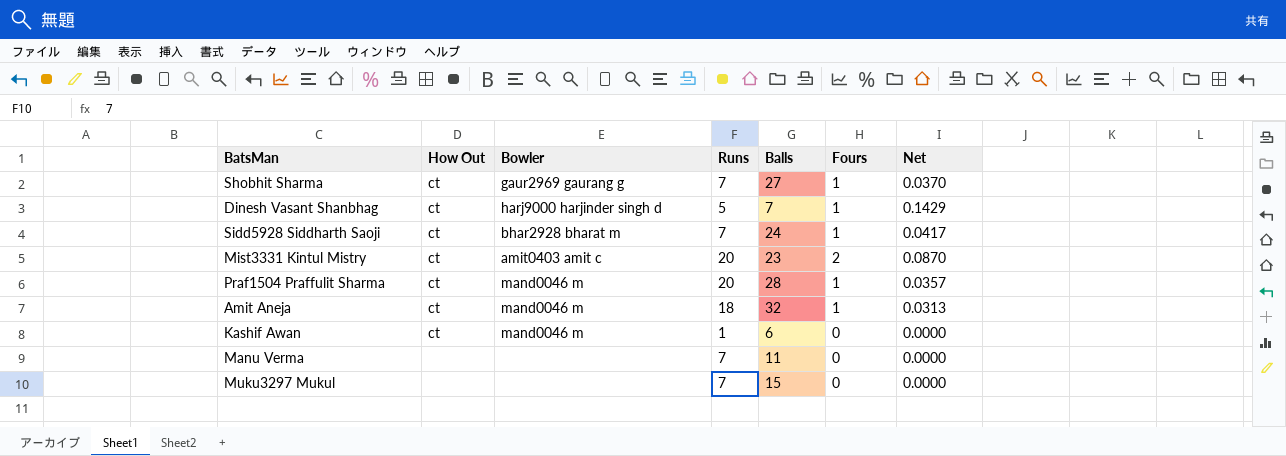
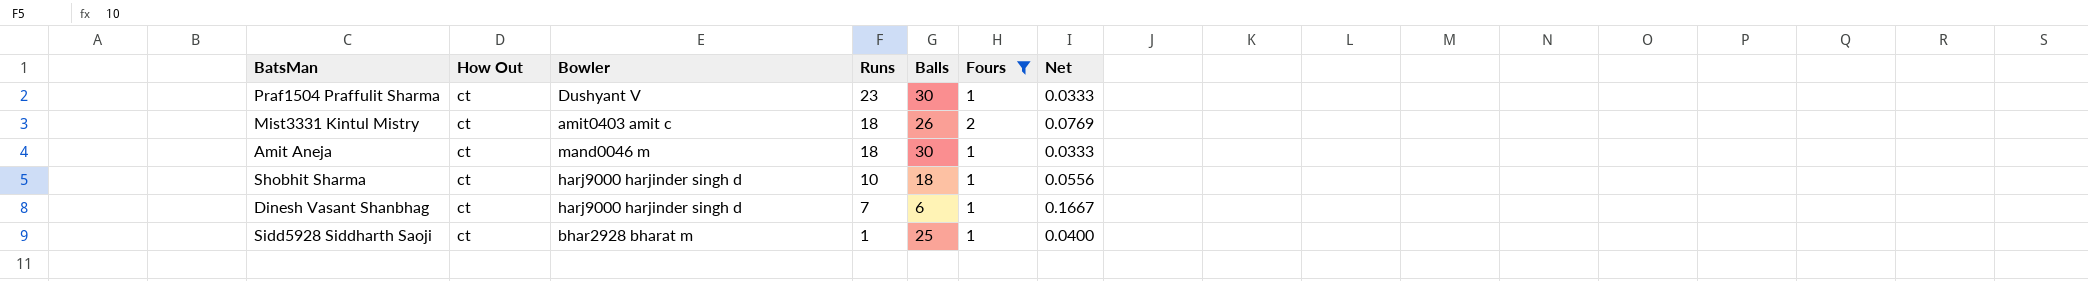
filter: none -> Fours != 0
row order: none -> Runs descending
Praf1504 Praffulit Sharma | Bowler: mand0046 m -> Dushyant V
Praf1504 Praffulit Sharma | Runs: 20 -> 23
Praf1504 Praffulit Sharma | Balls: 28 -> 30
Praf1504 Praffulit Sharma | Net: 0.0357 -> 0.0333
Mist3331 Kintul Mistry | Runs: 20 -> 18
Mist3331 Kintul Mistry | Balls: 23 -> 26
Mist3331 Kintul Mistry | Net: 0.0870 -> 0.0769
Amit Aneja | Balls: 32 -> 30
Amit Aneja | Net: 0.0313 -> 0.0333
Shobhit Sharma | Bowler: gaur2969 gaurang g -> harj9000 harjinder singh d
Shobhit Sharma | Runs: 7 -> 10
Shobhit Sharma | Balls: 27 -> 18
Shobhit Sharma | Net: 0.0370 -> 0.0556
Dinesh Vasant Shanbhag | Runs: 5 -> 7
Dinesh Vasant Shanbhag | Balls: 7 -> 6
Dinesh Vasant Shanbhag | Net: 0.1429 -> 0.1667
Sidd5928 Siddharth Saoji | Runs: 7 -> 1
Sidd5928 Siddharth Saoji | Balls: 24 -> 25
Sidd5928 Siddharth Saoji | Net: 0.0417 -> 0.0400

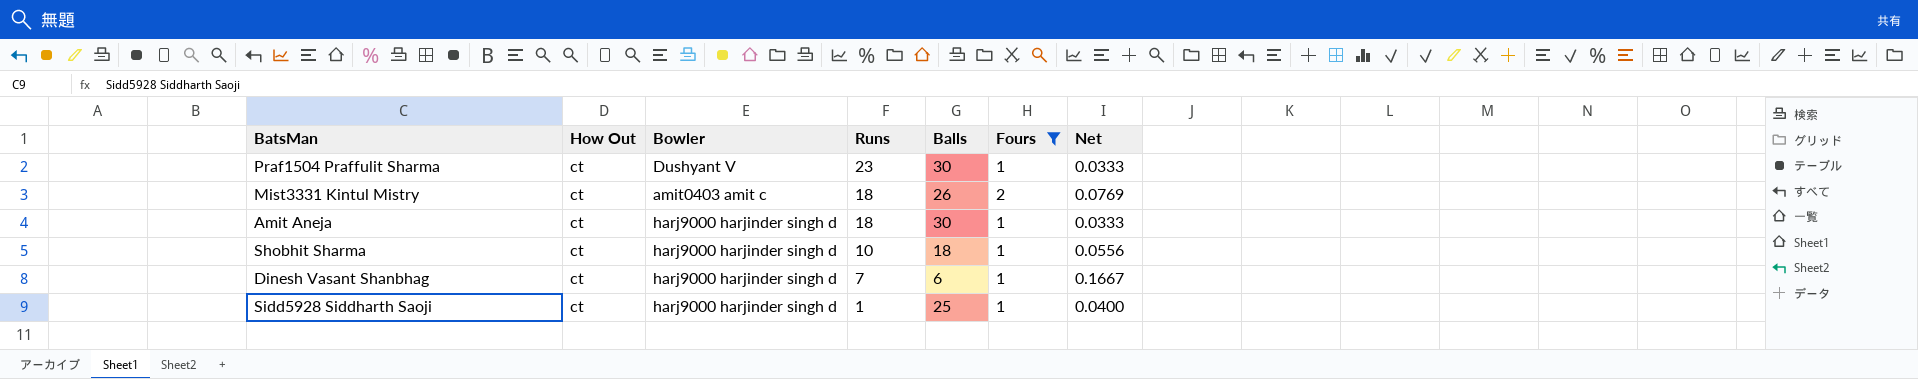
Amit Aneja | Bowler: mand0046 m -> harj9000 harjinder singh d
Sidd5928 Siddharth Saoji | Bowler: bhar2928 bharat m -> harj9000 harjinder singh d

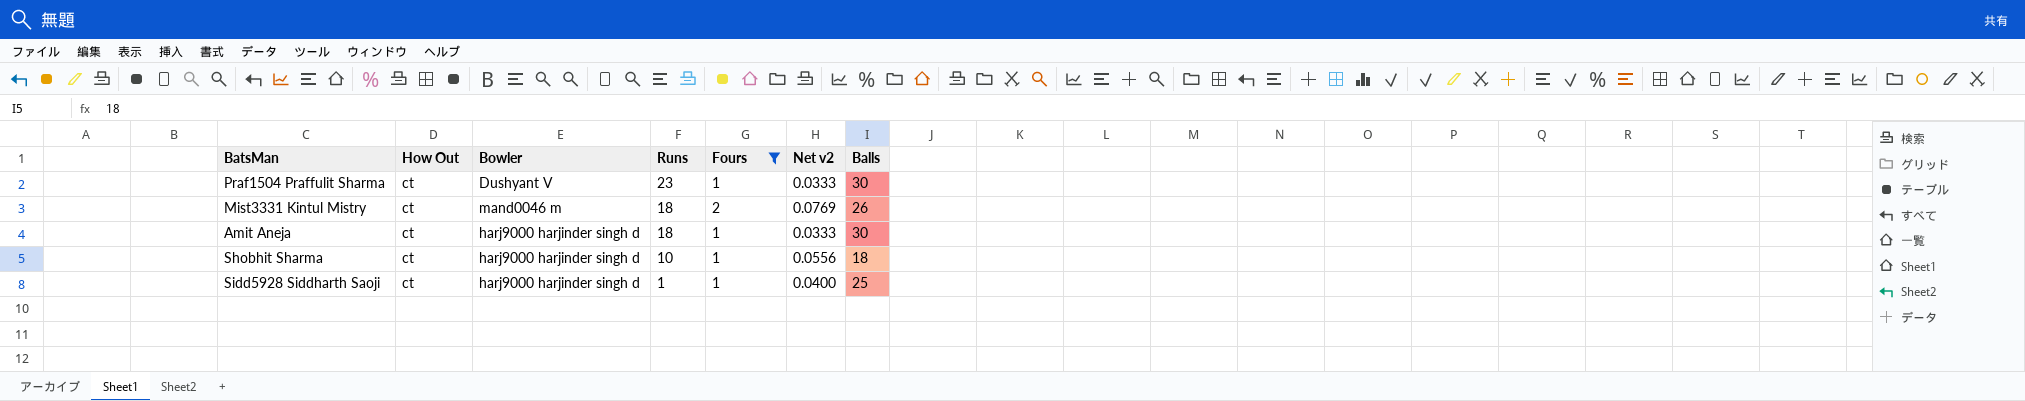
column name: Net -> Net v2
column Balls | position: 5 -> 7
row Dinesh Vasant Shanbhag: ct | harj9000 harjinder singh d | 7 | 6 | 1 | 0.1667 -> none
Mist3331 Kintul Mistry | Bowler: amit0403 amit c -> mand0046 m

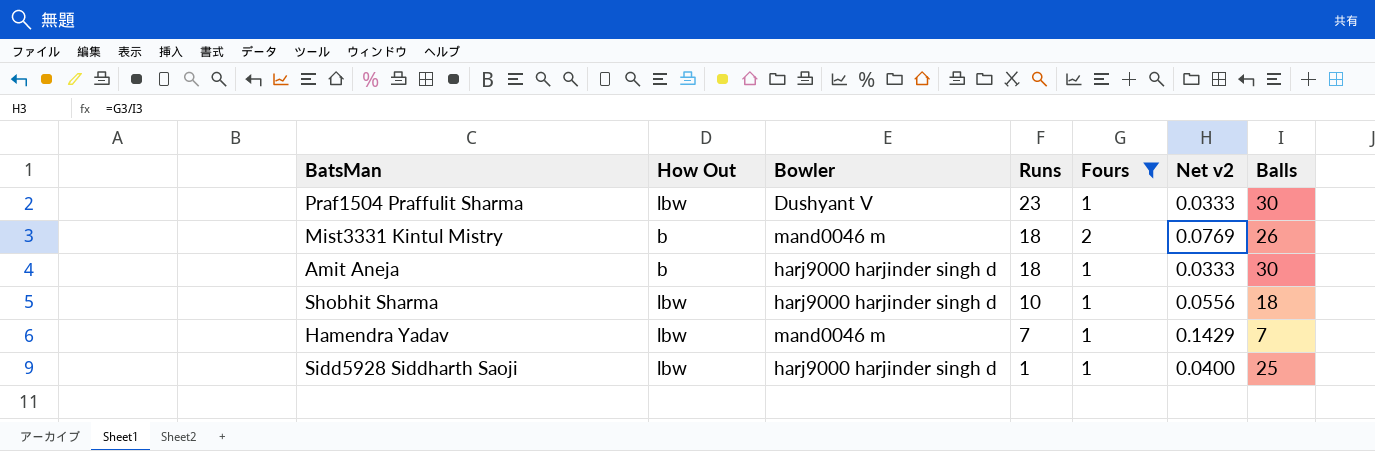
Praf1504 Praffulit Sharma | How Out: ct -> lbw
Mist3331 Kintul Mistry | How Out: ct -> b
Amit Aneja | How Out: ct -> b
Shobhit Sharma | How Out: ct -> lbw
row Hamendra Yadav: none -> lbw | mand0046 m | 7 | 1 | 0.1429 | 7
Sidd5928 Siddharth Saoji | How Out: ct -> lbw

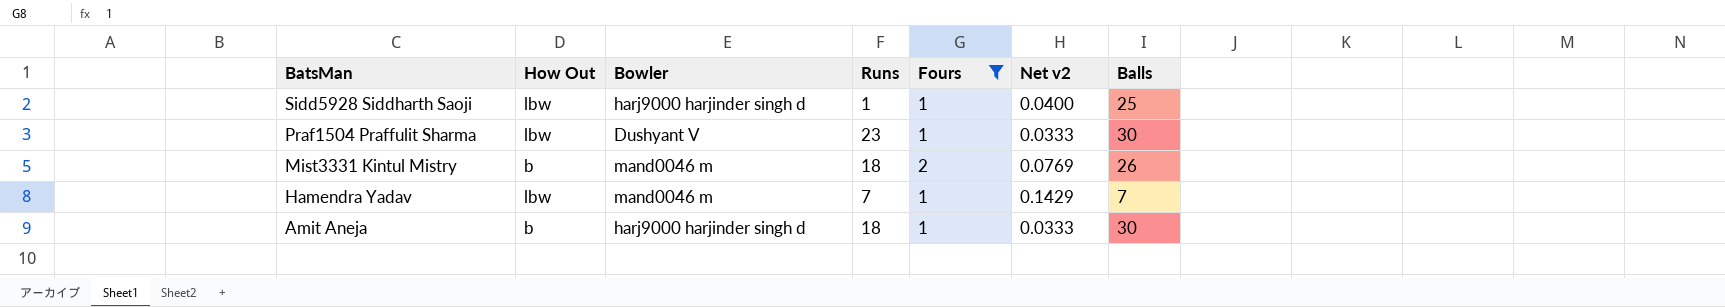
row order: Runs descending -> BatsMan descending
row Shobhit Sharma: lbw | harj9000 harjinder singh d | 10 | 1 | 0.0556 | 18 -> none

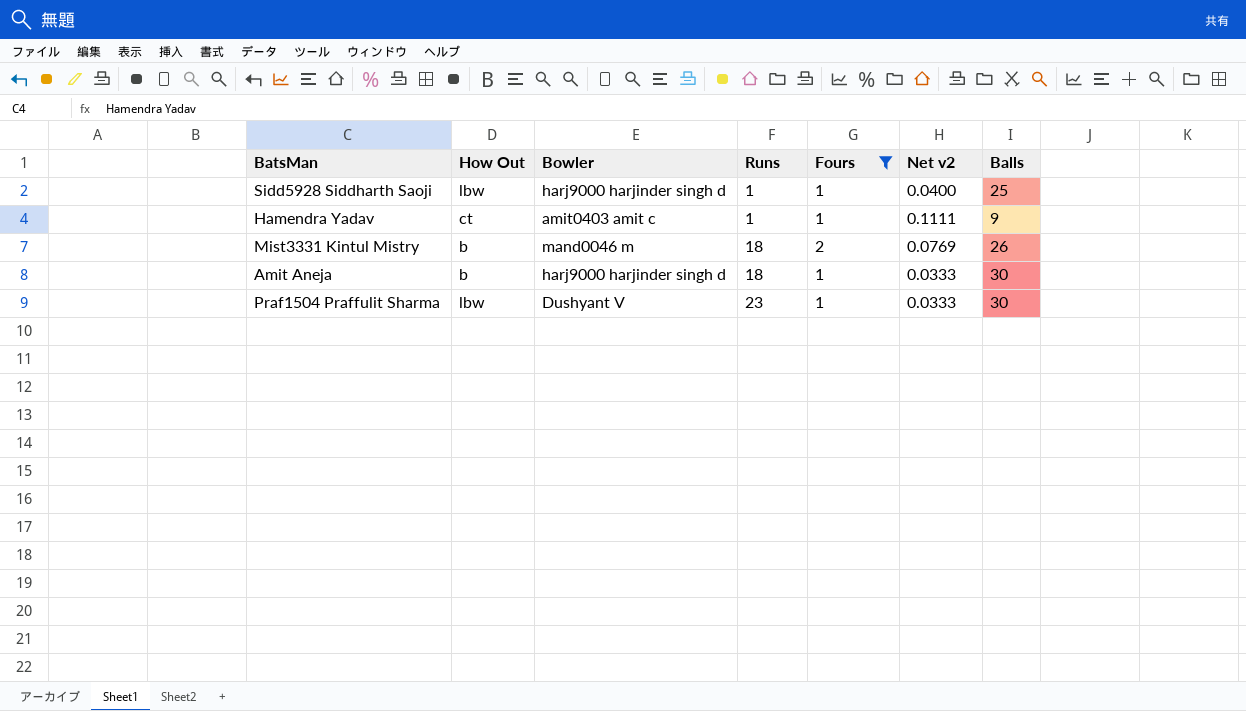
row order: BatsMan descending -> Runs ascending
Hamendra Yadav | How Out: lbw -> ct
Hamendra Yadav | Bowler: mand0046 m -> amit0403 amit c
Hamendra Yadav | Runs: 7 -> 1
Hamendra Yadav | Net v2: 0.1429 -> 0.1111
Hamendra Yadav | Balls: 7 -> 9

